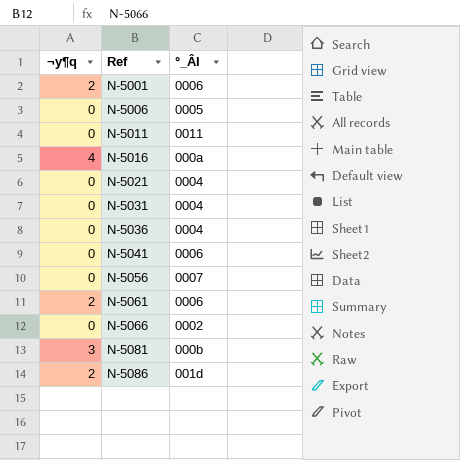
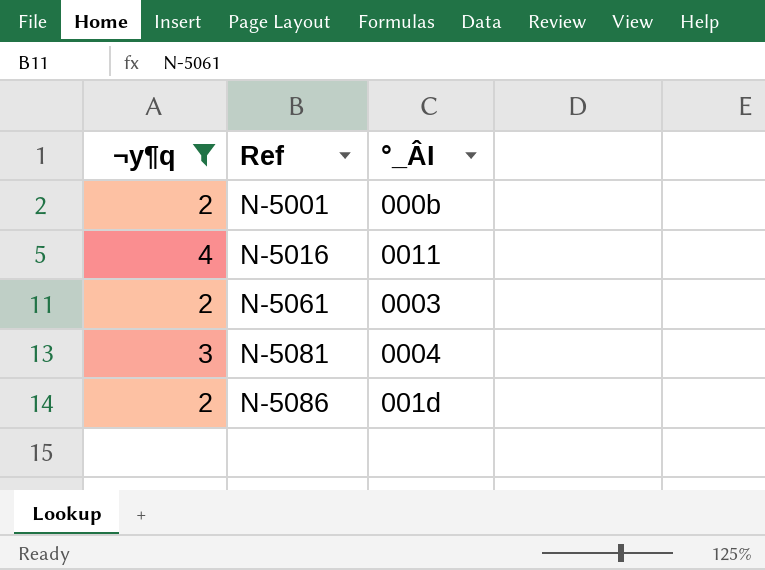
filter: none -> ¬y¶q != 0
N-5001 | °_ÂI: 0006 -> 000b
N-5016 | °_ÂI: 000a -> 0011
N-5061 | °_ÂI: 0006 -> 0003
N-5081 | °_ÂI: 000b -> 0004

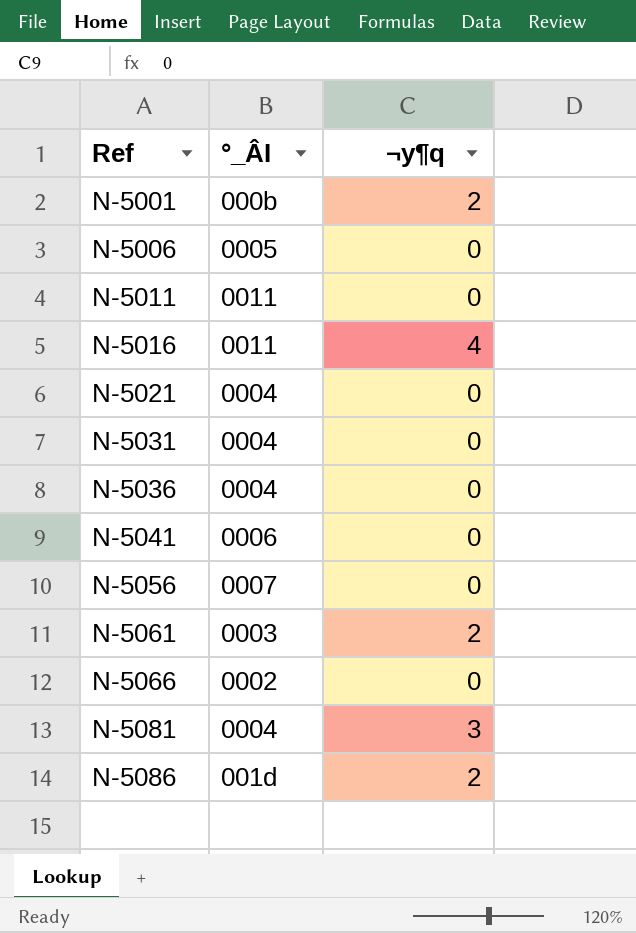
filter: ¬y¶q != 0 -> none
column ¬y¶q | position: 1 -> 3

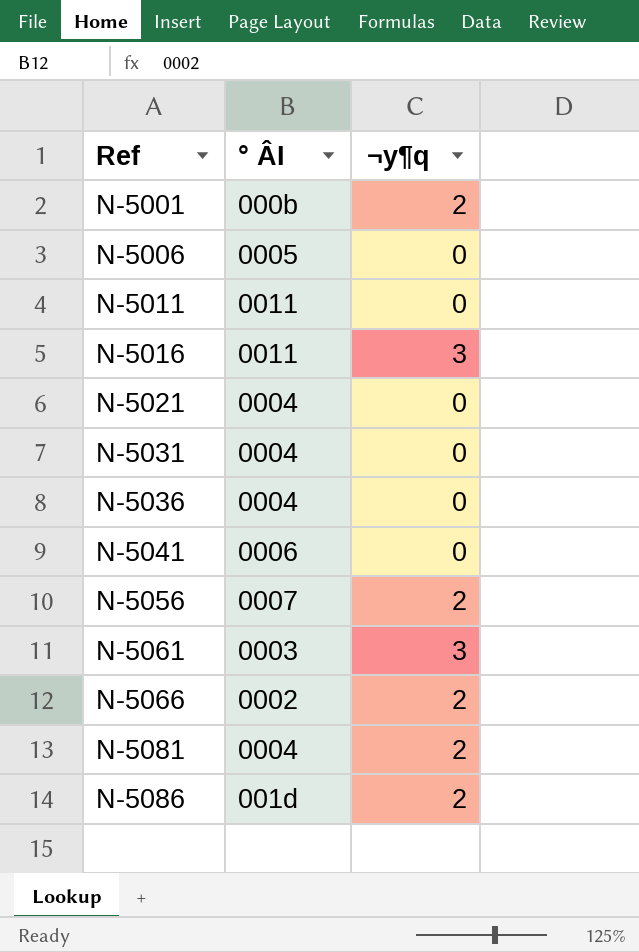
column name: °_ÂI -> ° ÂI
N-5016 | ¬y¶q: 4 -> 3
N-5056 | ¬y¶q: 0 -> 2
N-5061 | ¬y¶q: 2 -> 3
N-5066 | ¬y¶q: 0 -> 2
N-5081 | ¬y¶q: 3 -> 2

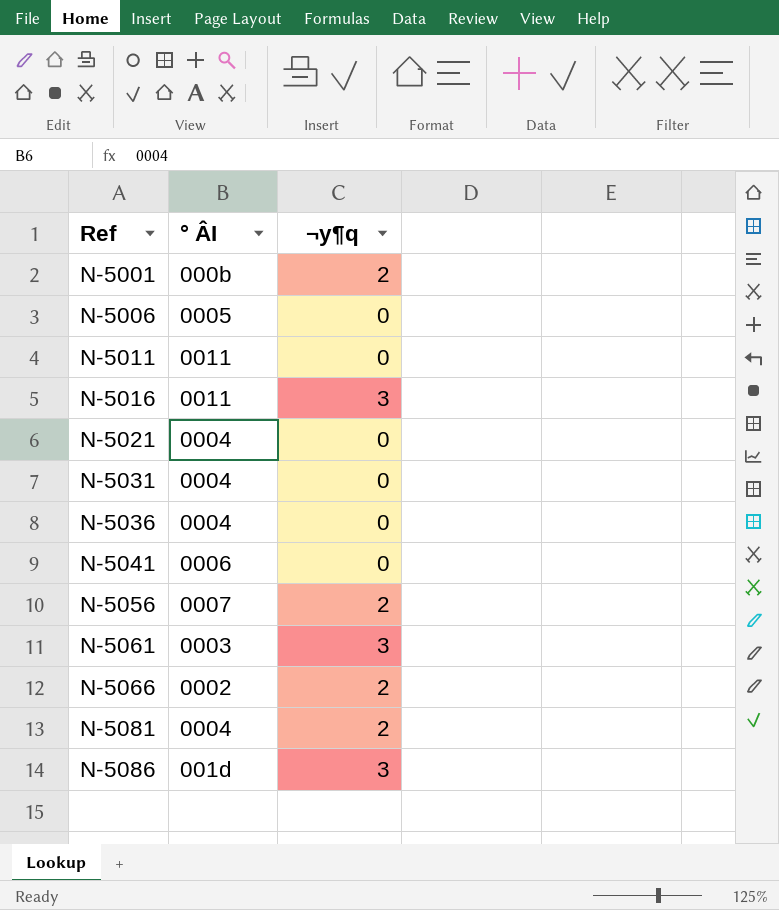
N-5086 | ¬y¶q: 2 -> 3

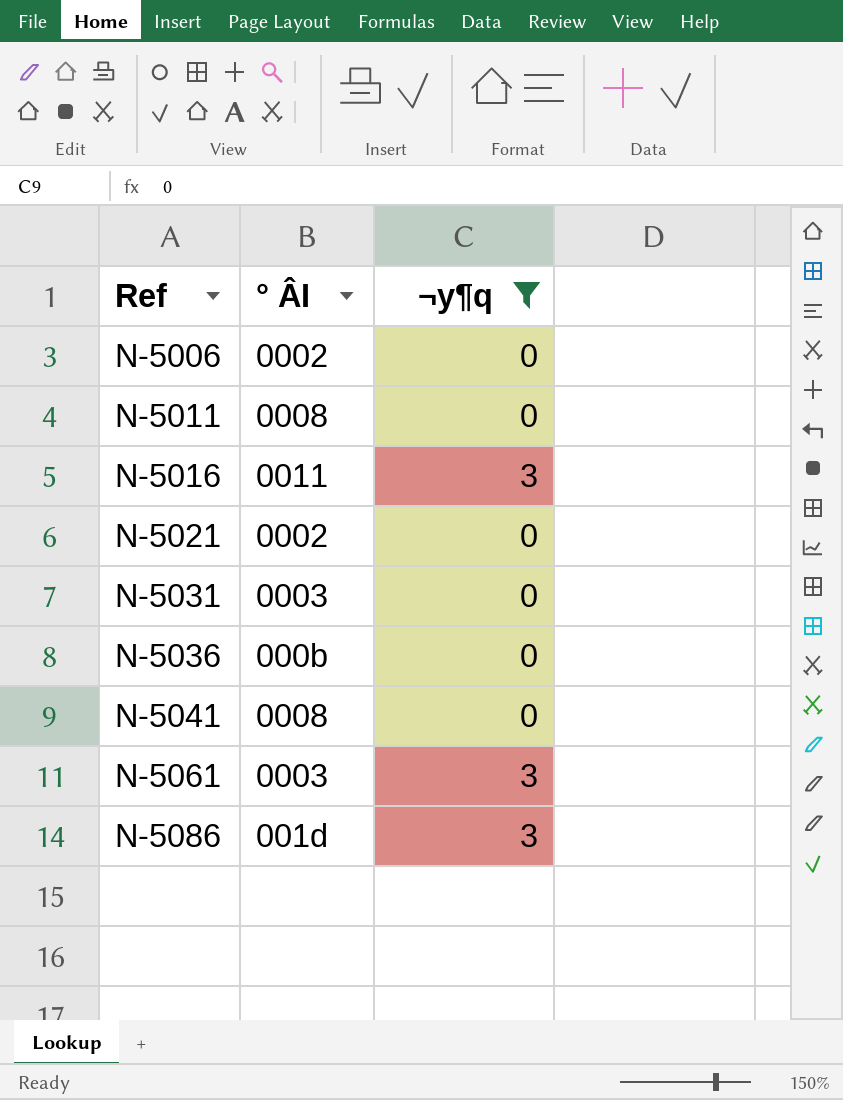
filter: none -> ¬y¶q != 2
N-5006 | ° ÂI: 0005 -> 0002
N-5011 | ° ÂI: 0011 -> 0008
N-5021 | ° ÂI: 0004 -> 0002
N-5031 | ° ÂI: 0004 -> 0003
N-5036 | ° ÂI: 0004 -> 000b
N-5041 | ° ÂI: 0006 -> 0008

